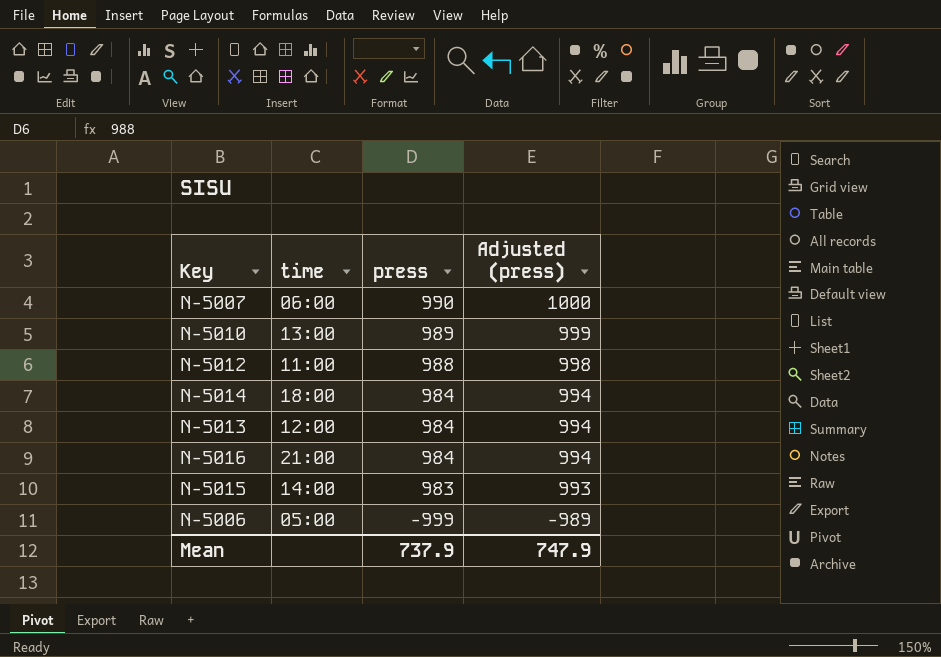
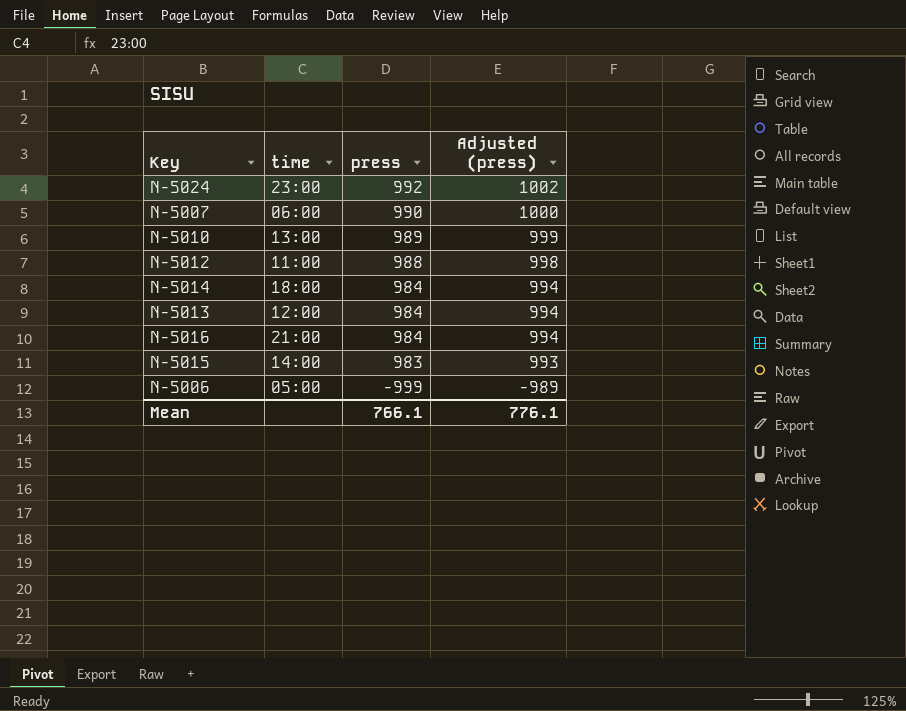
row N-5024: none -> 23:00 | 992 | 1002
Mean | press: 737.9 -> 766.1
Mean | Adjusted (press): 747.9 -> 776.1

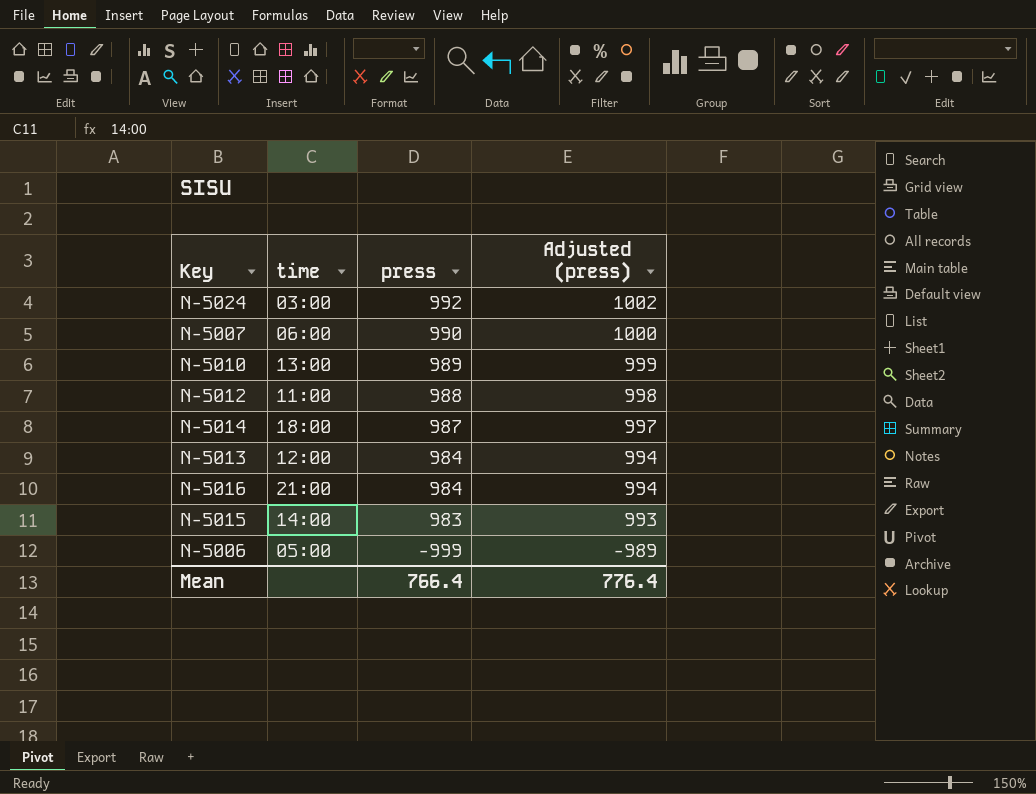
N-5024 | time: 23:00 -> 03:00
N-5014 | press: 984 -> 987
N-5014 | Adjusted (press): 994 -> 997
Mean | press: 766.1 -> 766.4
Mean | Adjusted (press): 776.1 -> 776.4

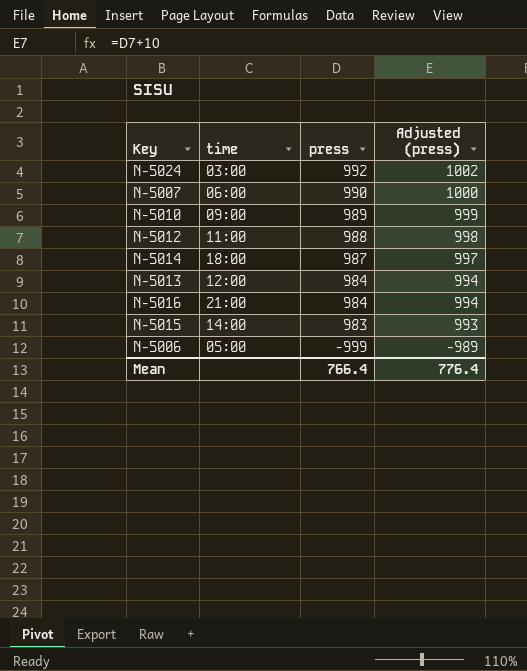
N-5010 | time: 13:00 -> 09:00

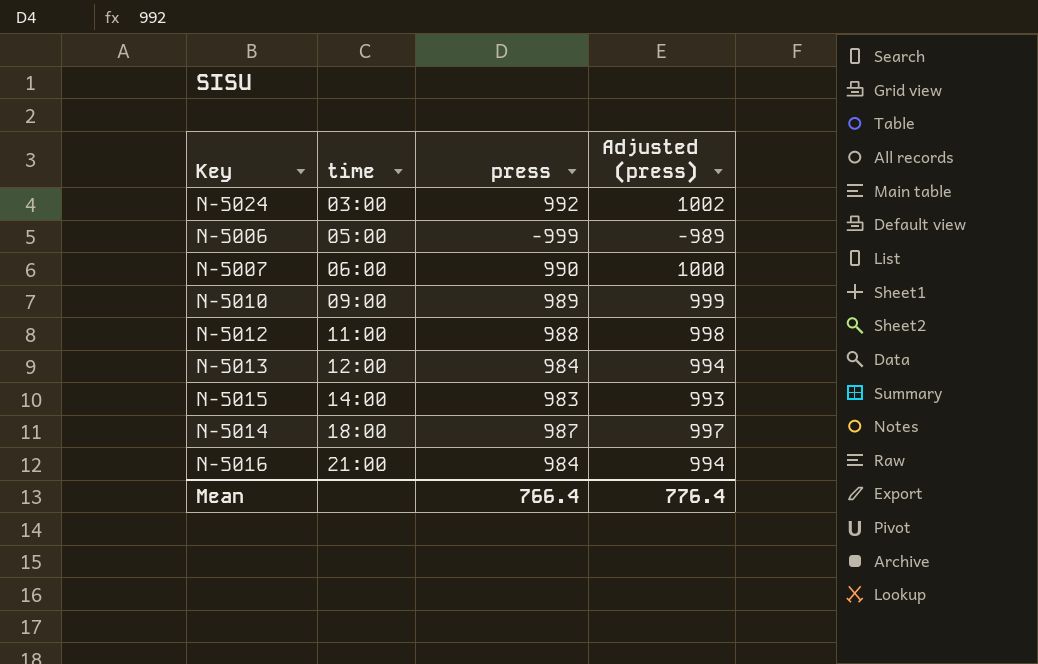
row order: press descending -> time ascending

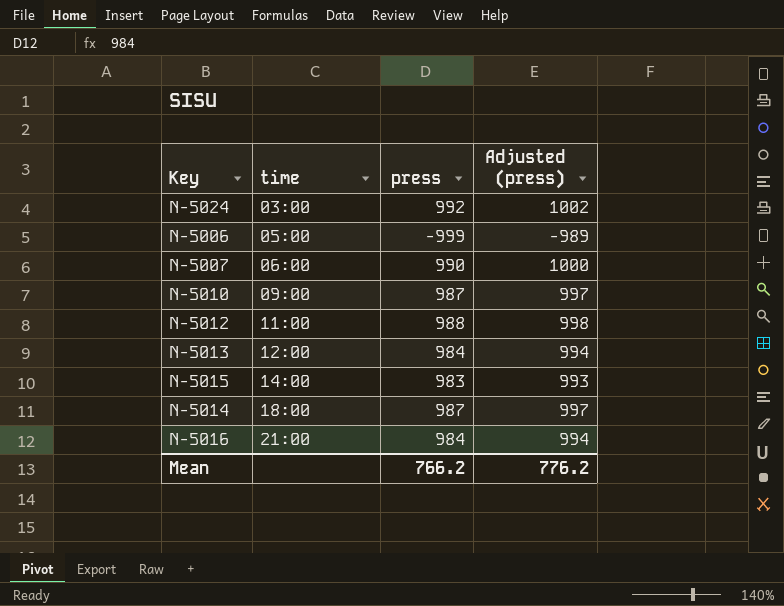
N-5010 | press: 989 -> 987
N-5010 | Adjusted (press): 999 -> 997
Mean | press: 766.4 -> 766.2
Mean | Adjusted (press): 776.4 -> 776.2

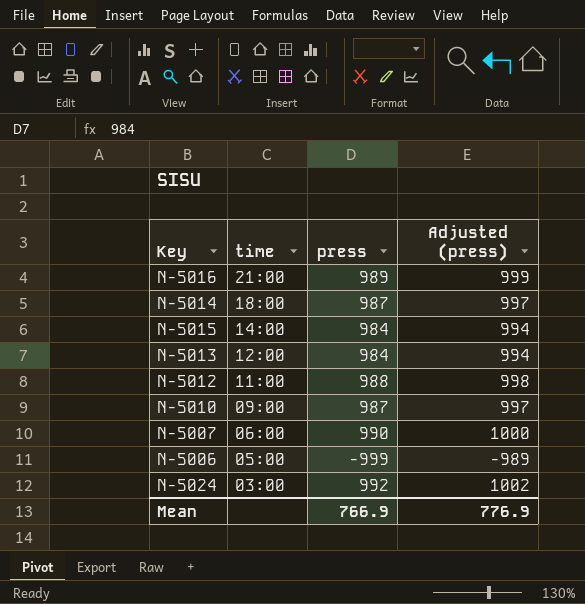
row order: time ascending -> time descending
N-5016 | press: 984 -> 989
N-5016 | Adjusted (press): 994 -> 999
N-5015 | press: 983 -> 984
N-5015 | Adjusted (press): 993 -> 994
Mean | press: 766.2 -> 766.9
Mean | Adjusted (press): 776.2 -> 776.9

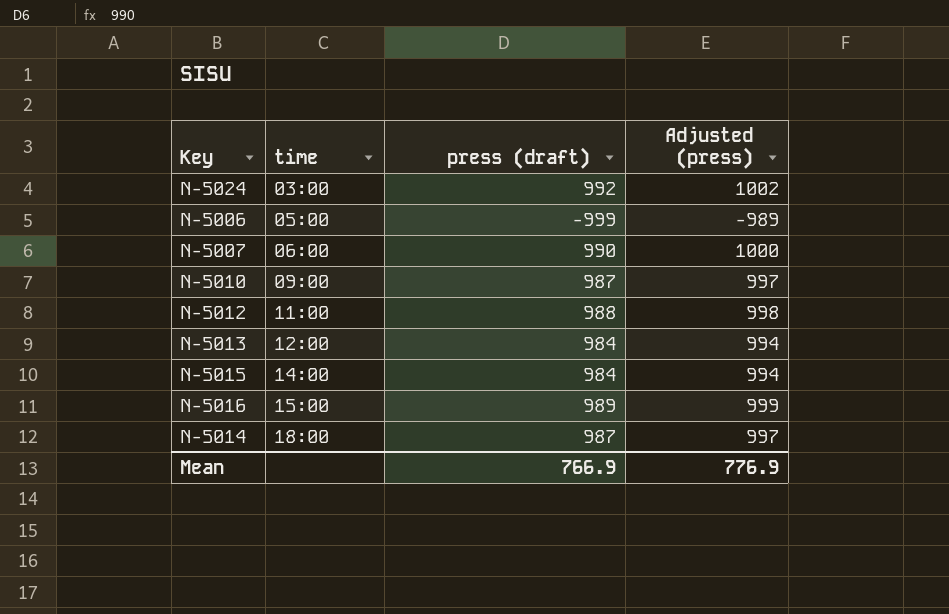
row order: time descending -> time ascending
column name: press -> press (draft)
N-5016 | time: 21:00 -> 15:00

